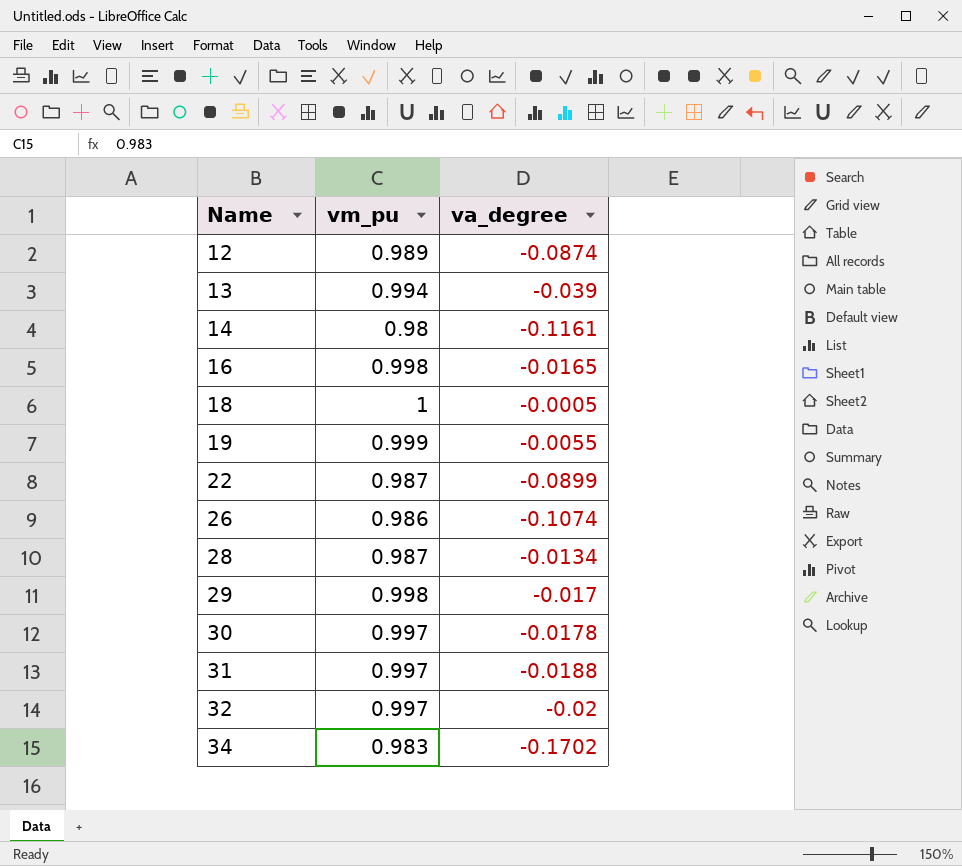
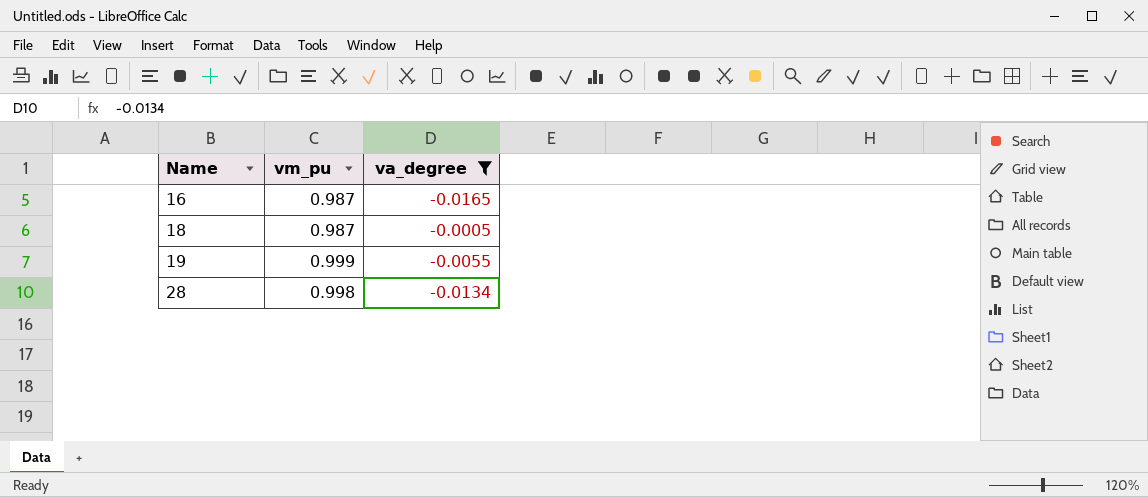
filter: none -> va_degree >= -0.0165
16 | vm_pu: 0.998 -> 0.987
18 | vm_pu: 1 -> 0.987
28 | vm_pu: 0.987 -> 0.998

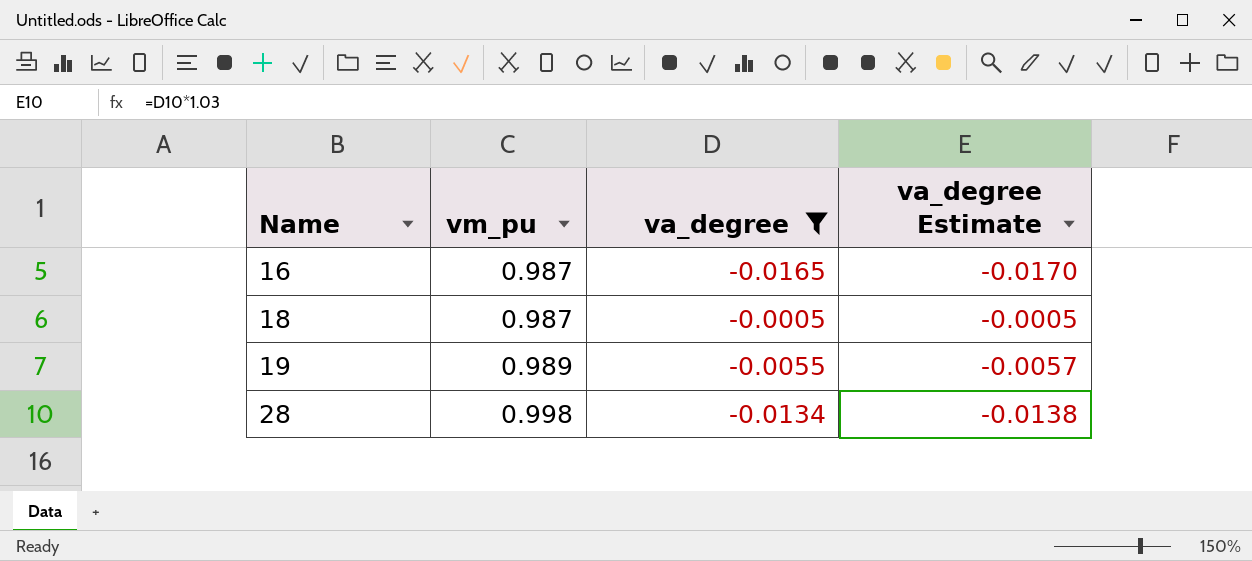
column va_degree Estimate | formula: none -> [va_degree] * 1.03
19 | vm_pu: 0.999 -> 0.989

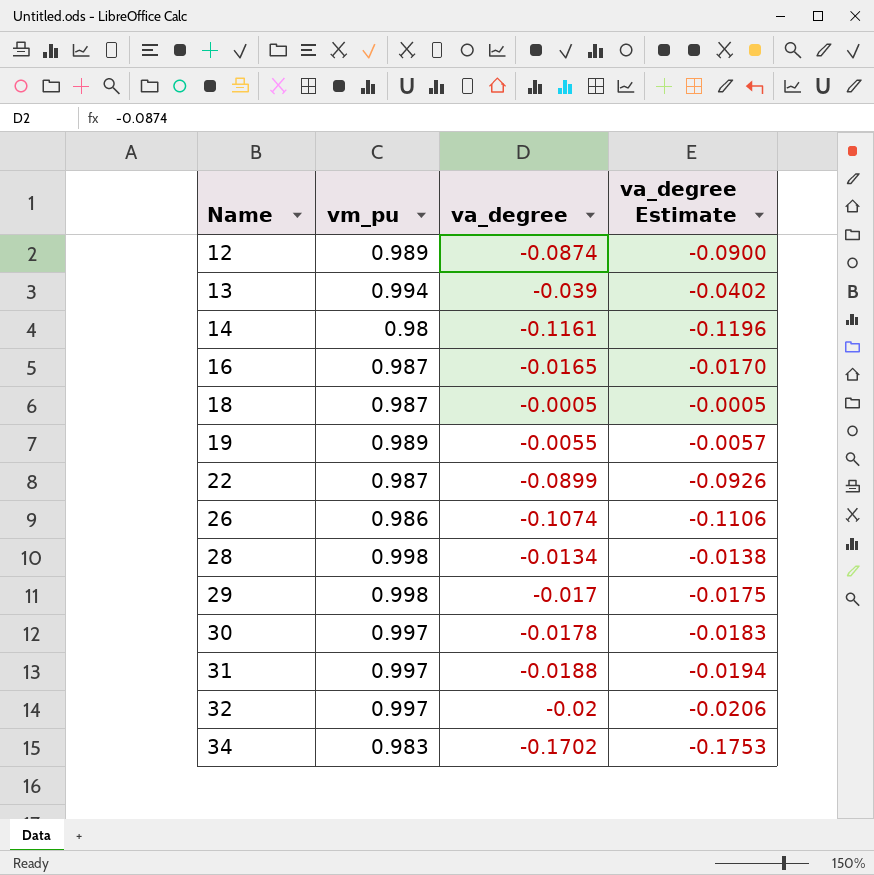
filter: va_degree >= -0.0165 -> none

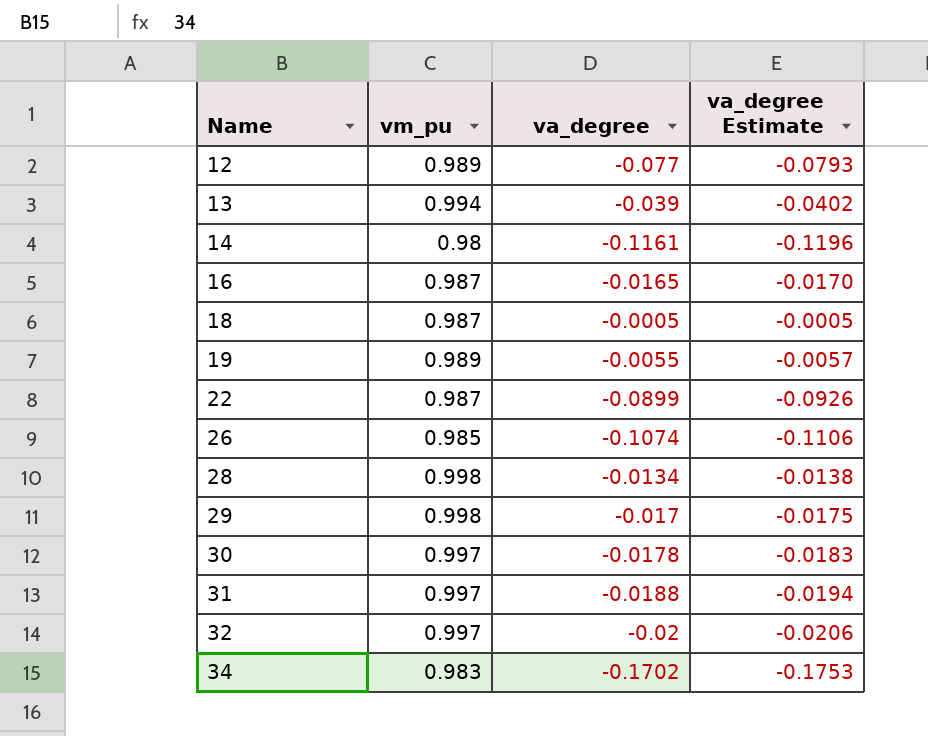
12 | va_degree: -0.0874 -> -0.077
12 | va_degree Estimate: -0.0900 -> -0.0793
26 | vm_pu: 0.986 -> 0.985

